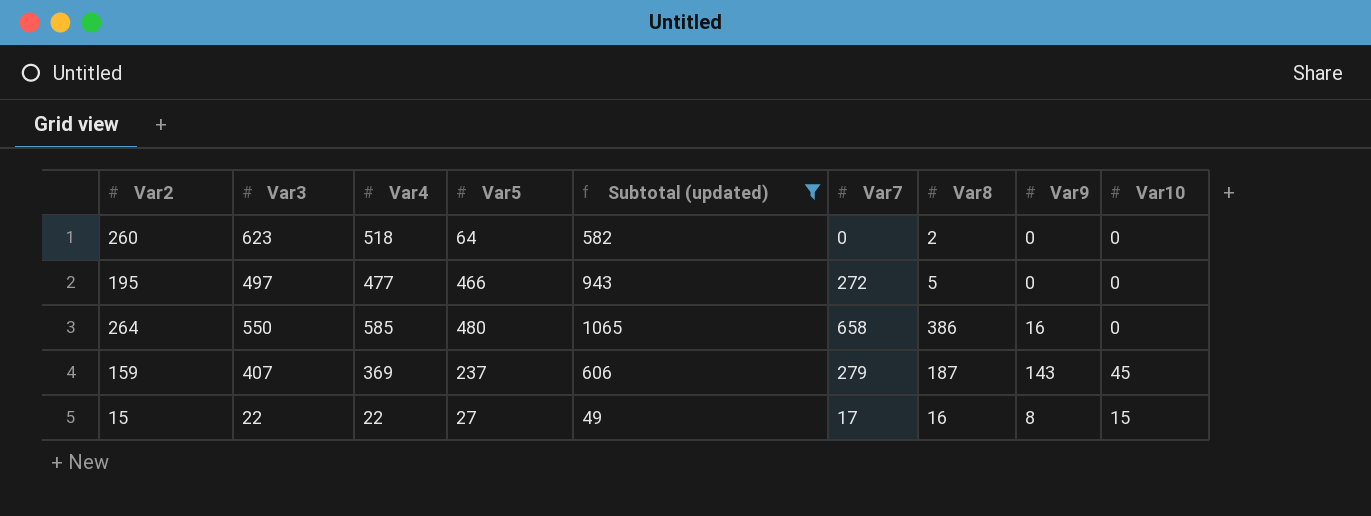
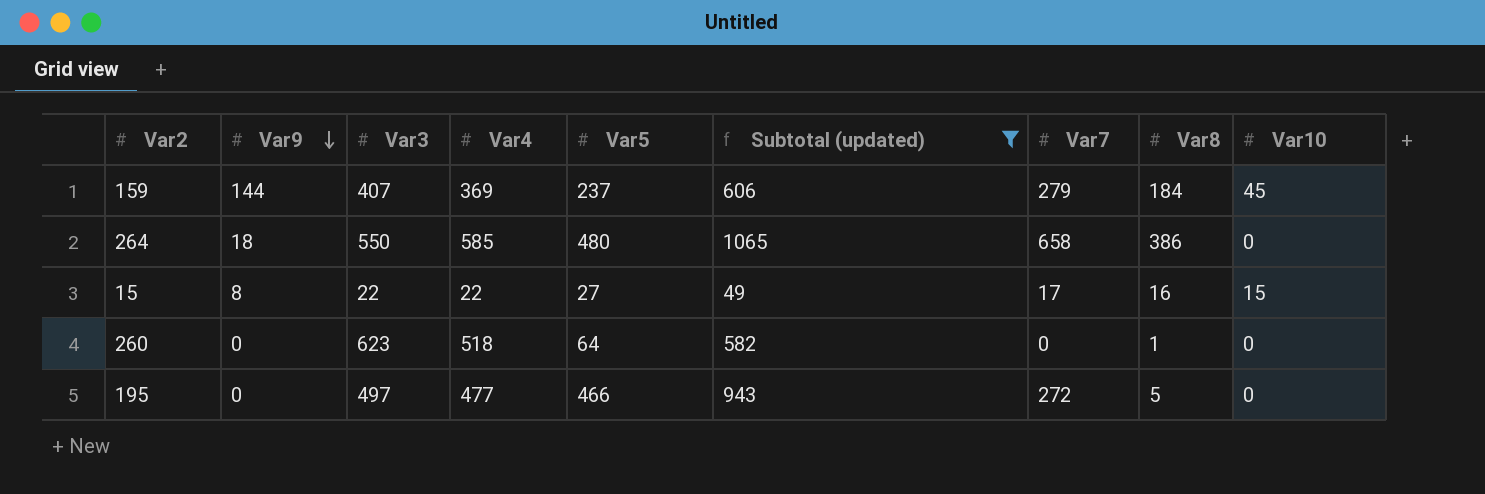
row order: none -> Var9 descending
column Var9 | position: 8 -> 2
159 | Var9: 143 -> 144
159 | Var8: 187 -> 184
264 | Var9: 16 -> 18
260 | Var8: 2 -> 1

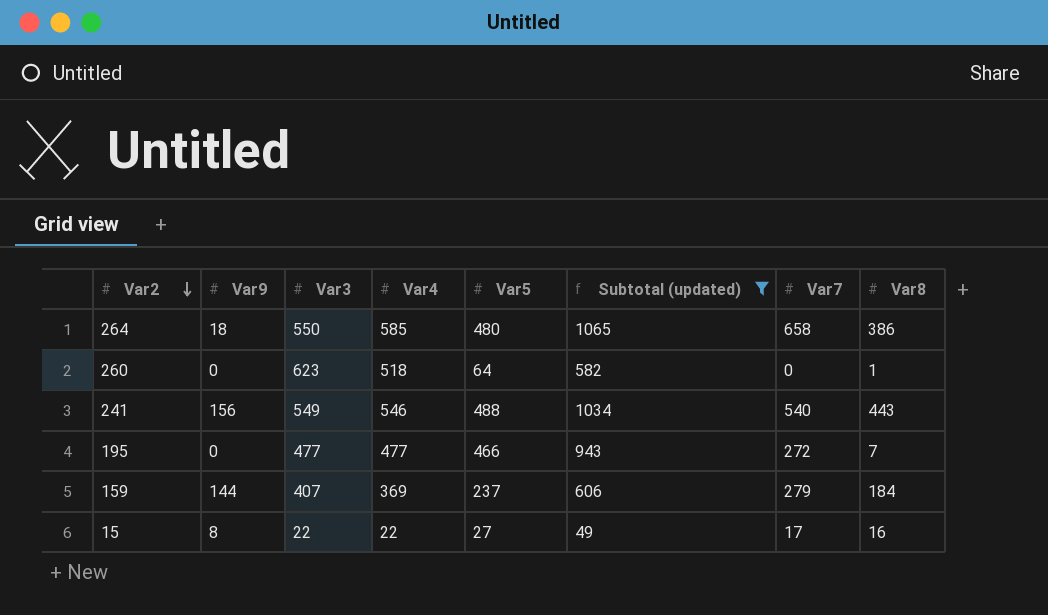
row order: Var9 descending -> Var2 descending
column Var10 | position: 9 -> none
row 241: none -> 156 | 549 | 546 | 488 | 1034 | 540 | 443
195 | Var3: 497 -> 477
195 | Var8: 5 -> 7

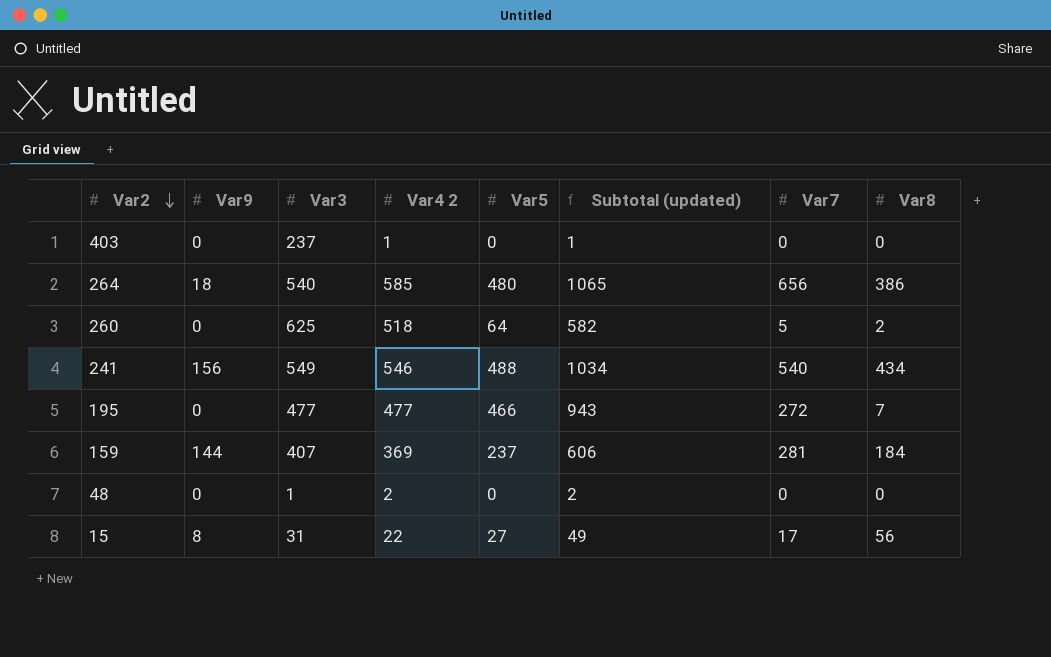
filter: Subtotal (updated) >= 49 -> none
column name: Var4 -> Var4 2
264 | Var3: 550 -> 540
264 | Var7: 658 -> 656
260 | Var3: 623 -> 625
260 | Var7: 0 -> 5
260 | Var8: 1 -> 2
241 | Var8: 443 -> 434
159 | Var7: 279 -> 281
15 | Var3: 22 -> 31
15 | Var8: 16 -> 56

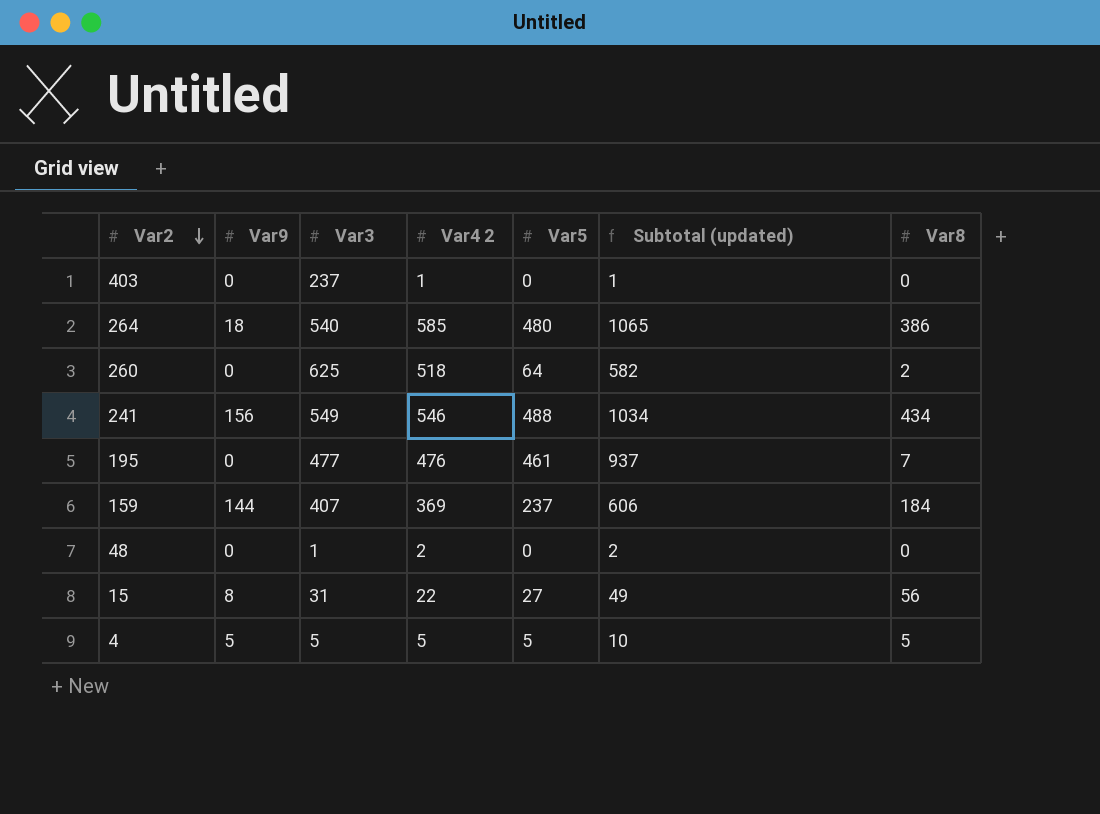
column Var7 | position: 7 -> none
195 | Var4 2: 477 -> 476
195 | Var5: 466 -> 461
195 | Subtotal (updated): 943 -> 937
row 4: none -> 5 | 5 | 5 | 5 | 10 | 5

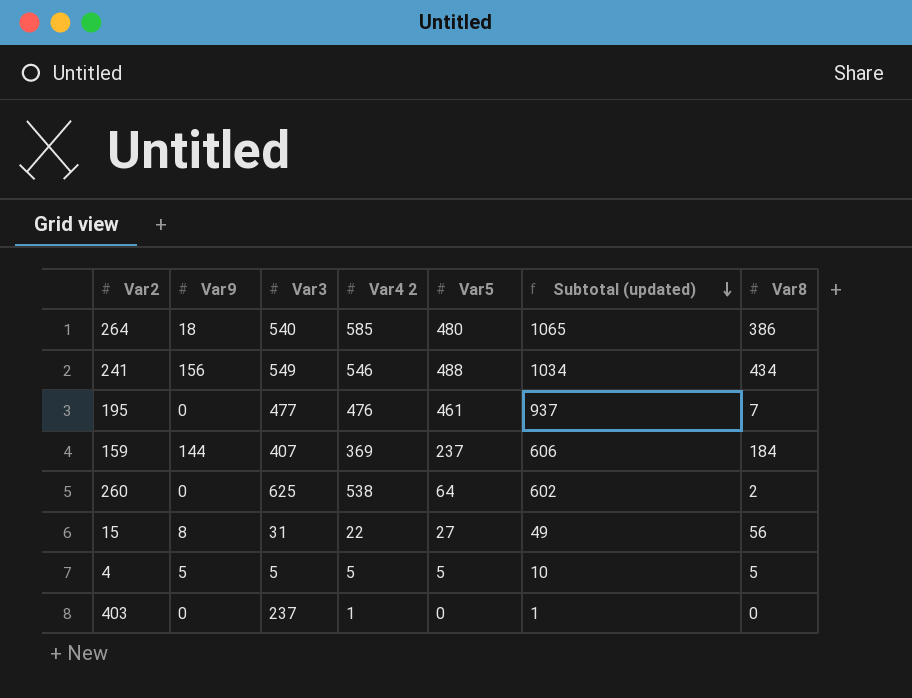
row order: Var2 descending -> Subtotal (updated) descending
row 48: 0 | 1 | 2 | 0 | 2 | 0 -> none
260 | Var4 2: 518 -> 538
260 | Subtotal (updated): 582 -> 602

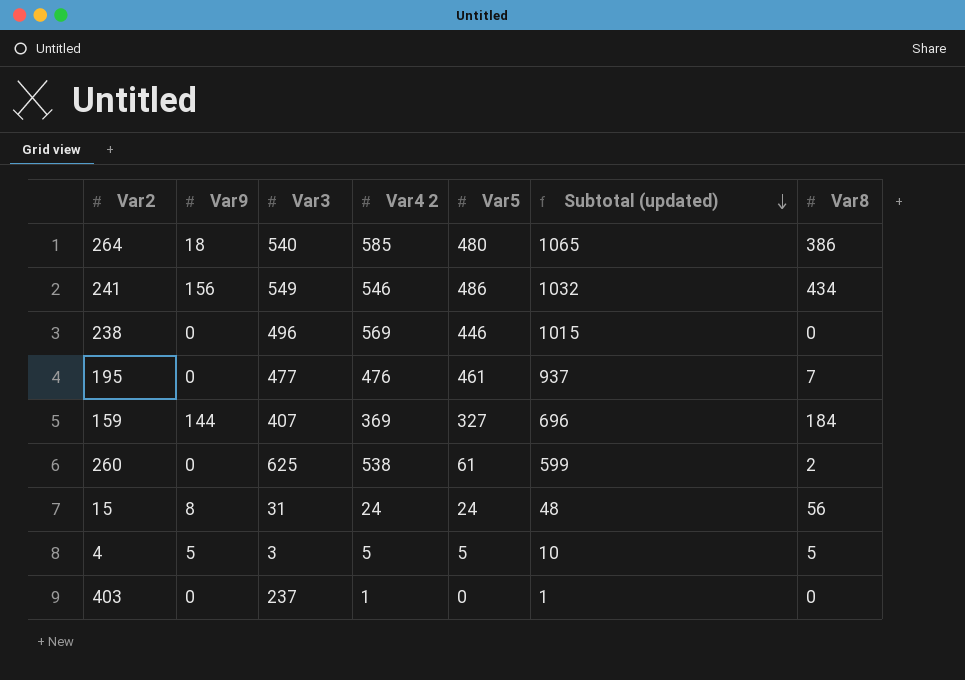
241 | Var5: 488 -> 486
241 | Subtotal (updated): 1034 -> 1032
row 238: none -> 0 | 496 | 569 | 446 | 1015 | 0
159 | Var5: 237 -> 327
159 | Subtotal (updated): 606 -> 696
260 | Var5: 64 -> 61
260 | Subtotal (updated): 602 -> 599
15 | Var4 2: 22 -> 24
15 | Var5: 27 -> 24
15 | Subtotal (updated): 49 -> 48
4 | Var3: 5 -> 3

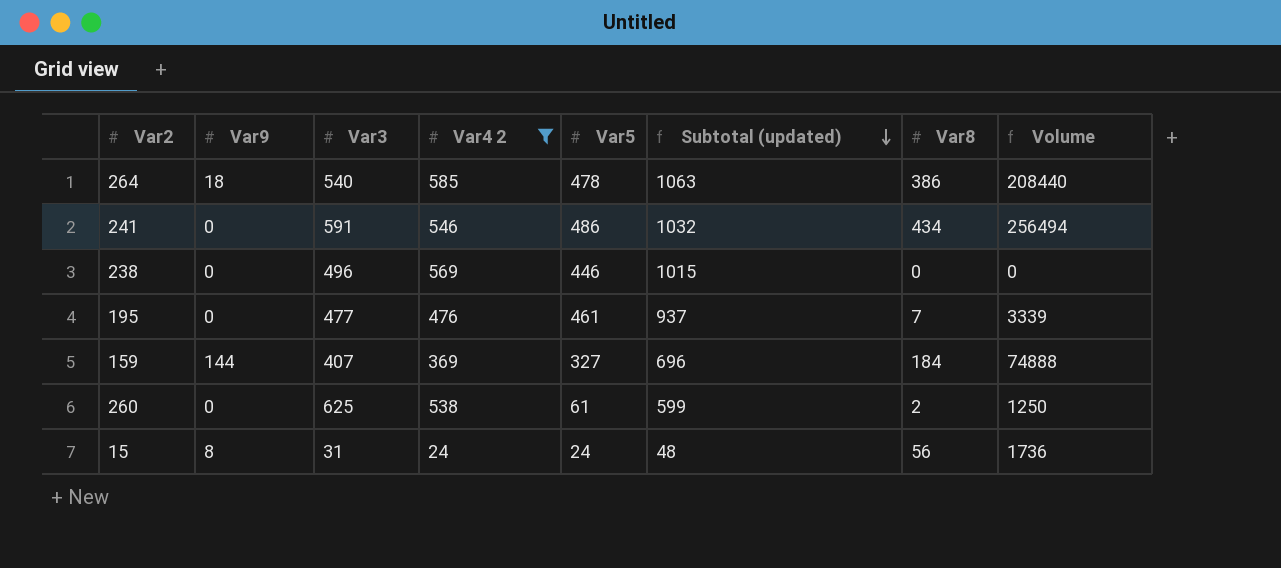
filter: none -> Var4 2 >= 24
column Volume | formula: none -> [Var3] * [Var8]
264 | Var5: 480 -> 478
264 | Subtotal (updated): 1065 -> 1063
241 | Var9: 156 -> 0
241 | Var3: 549 -> 591

